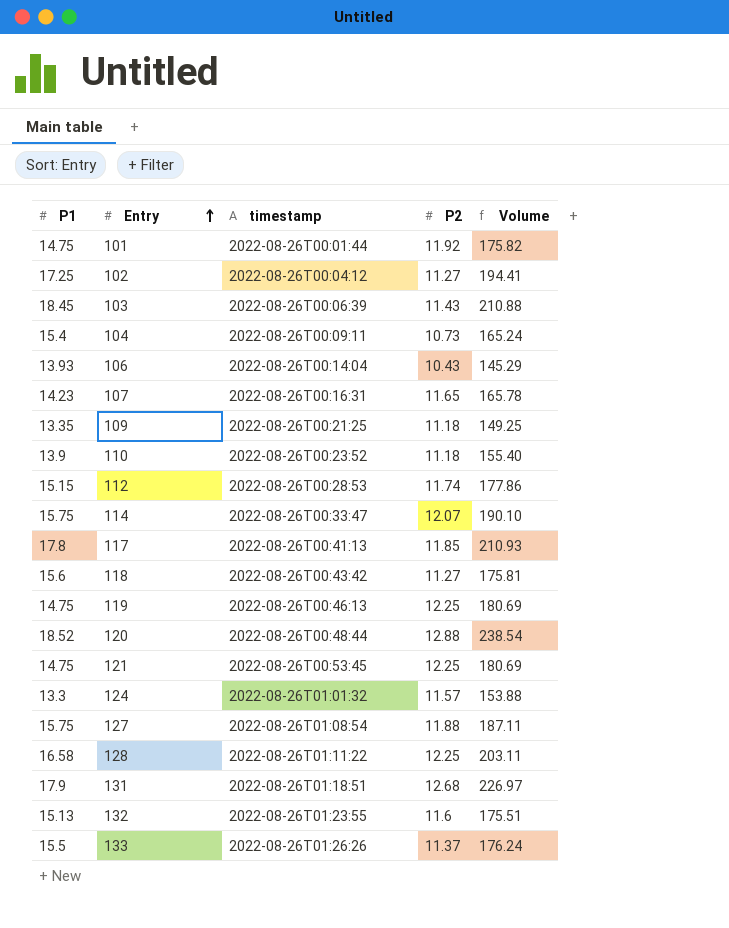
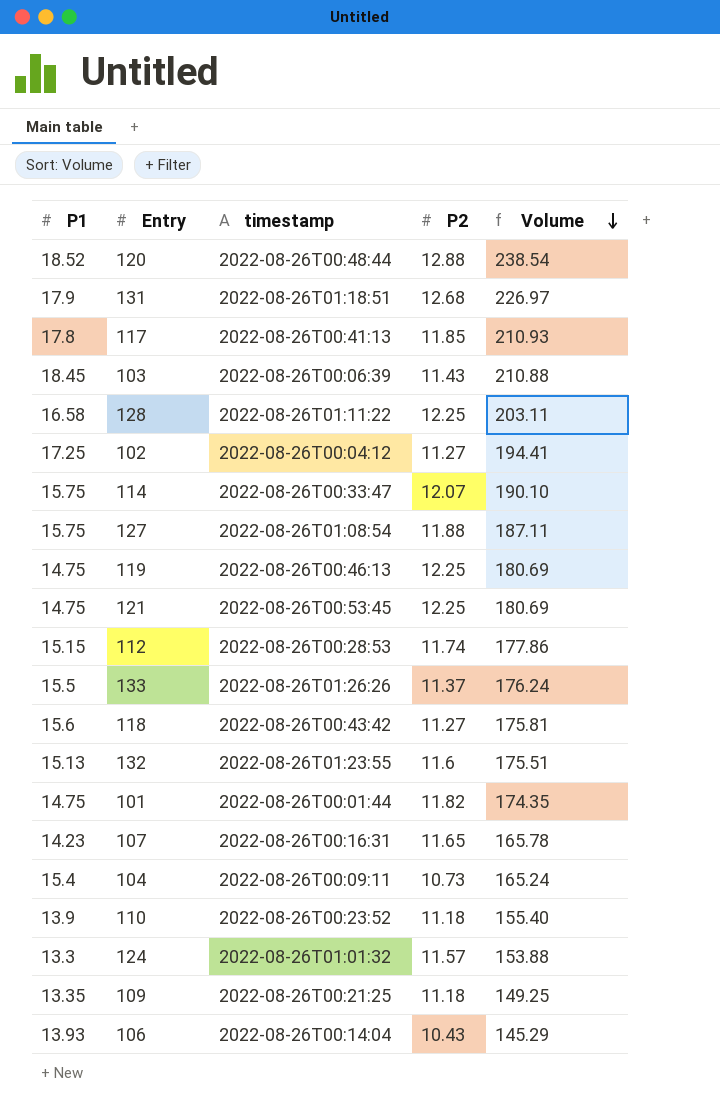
row order: Entry ascending -> Volume descending
101 | P2: 11.92 -> 11.82
101 | Volume: 175.82 -> 174.35

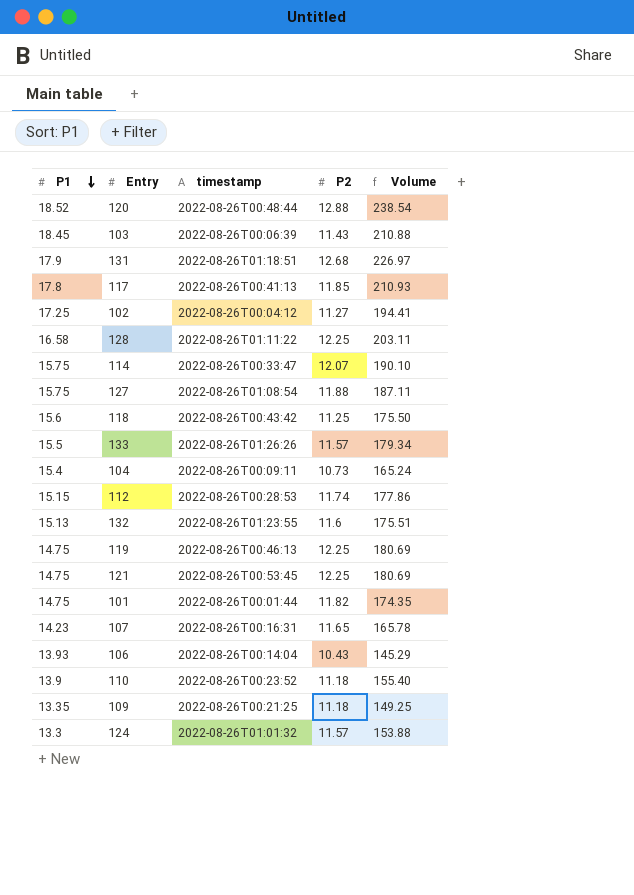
row order: Volume descending -> P1 descending
118 | P2: 11.27 -> 11.25
118 | Volume: 175.81 -> 175.50
133 | P2: 11.37 -> 11.57
133 | Volume: 176.24 -> 179.34

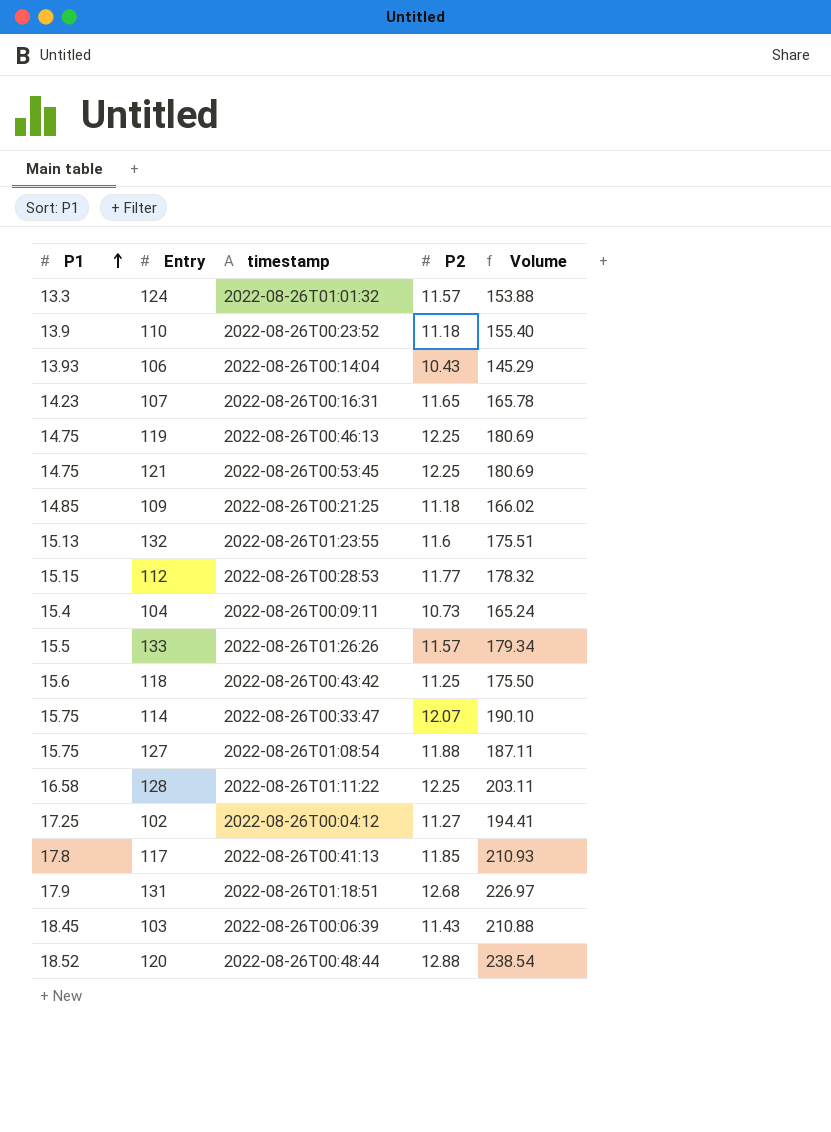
row order: P1 descending -> P1 ascending
row 101: 14.75 | 2022-08-26T00:01:44 | 11.82 | 174.35 -> none
109 | P1: 13.35 -> 14.85
109 | Volume: 149.25 -> 166.02
112 | P2: 11.74 -> 11.77
112 | Volume: 177.86 -> 178.32

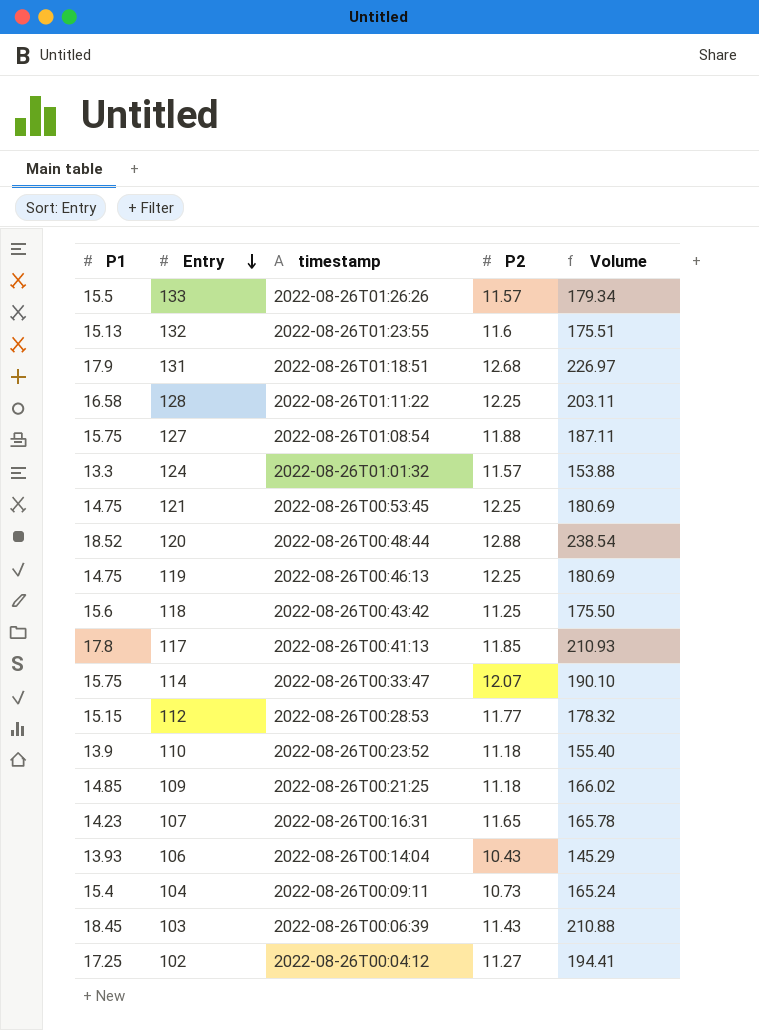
row order: P1 ascending -> Entry descending

